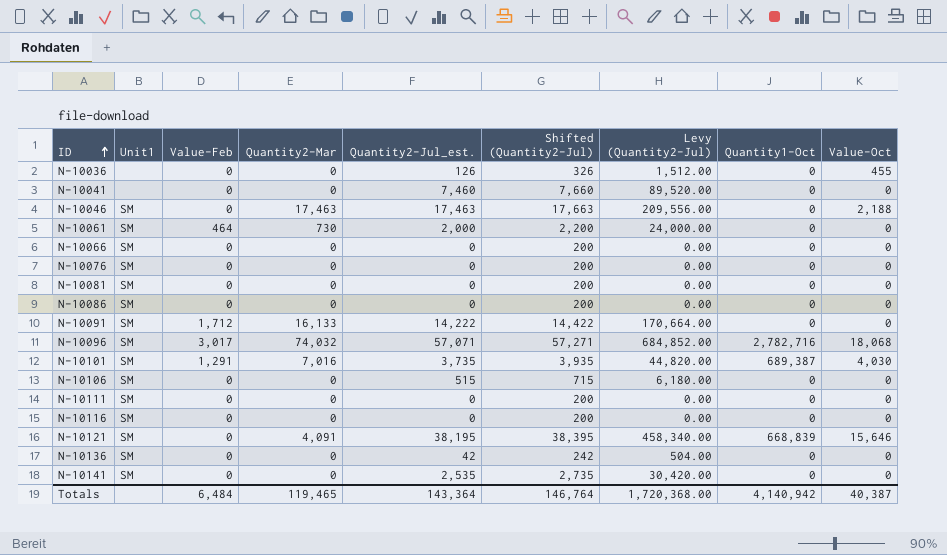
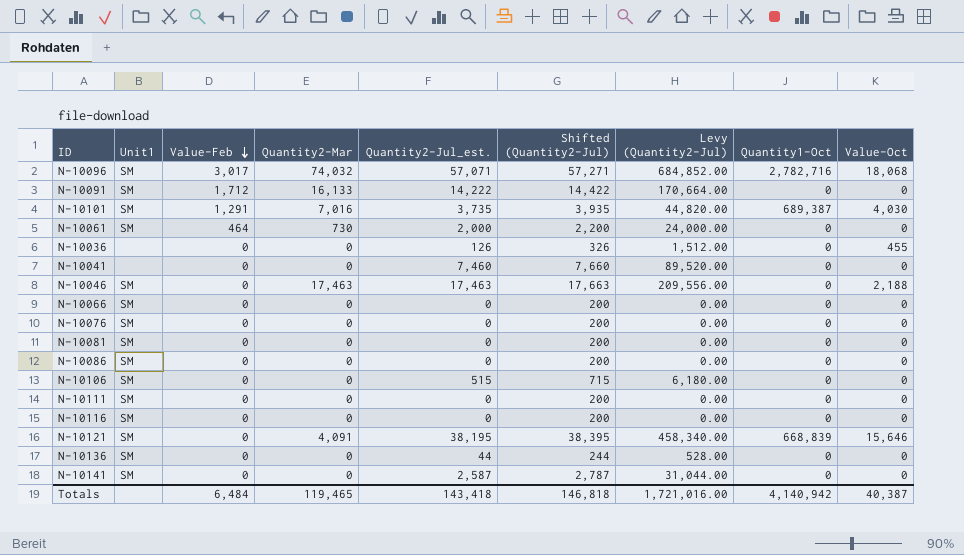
row order: ID ascending -> Value-Feb descending
N-10136 | Quantity2-Jul_est.: 42 -> 44
N-10136 | Shifted (Quantity2-Jul): 242 -> 244
N-10136 | Levy (Quantity2-Jul): 504.00 -> 528.00
N-10141 | Quantity2-Jul_est.: 2,535 -> 2,587
N-10141 | Shifted (Quantity2-Jul): 2,735 -> 2,787
N-10141 | Levy (Quantity2-Jul): 30,420.00 -> 31,044.00
Totals | Quantity2-Jul_est.: 143,364 -> 143,418
Totals | Shifted (Quantity2-Jul): 146,764 -> 146,818
Totals | Levy (Quantity2-Jul): 1,720,368.00 -> 1,721,016.00

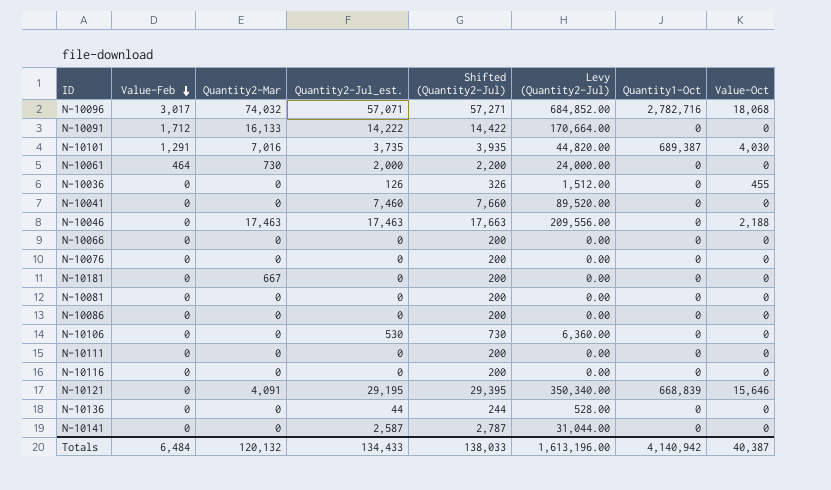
column Unit1 | position: 2 -> none
row N-10181: none -> 0 | 667 | 0 | 200 | 0.00 | 0 | 0
N-10106 | Quantity2-Jul_est.: 515 -> 530
N-10106 | Shifted (Quantity2-Jul): 715 -> 730
N-10106 | Levy (Quantity2-Jul): 6,180.00 -> 6,360.00
N-10121 | Quantity2-Jul_est.: 38,195 -> 29,195
N-10121 | Shifted (Quantity2-Jul): 38,395 -> 29,395
N-10121 | Levy (Quantity2-Jul): 458,340.00 -> 350,340.00
Totals | Quantity2-Mar: 119,465 -> 120,132
Totals | Quantity2-Jul_est.: 143,418 -> 134,433
Totals | Shifted (Quantity2-Jul): 146,818 -> 138,033
Totals | Levy (Quantity2-Jul): 1,721,016.00 -> 1,613,196.00

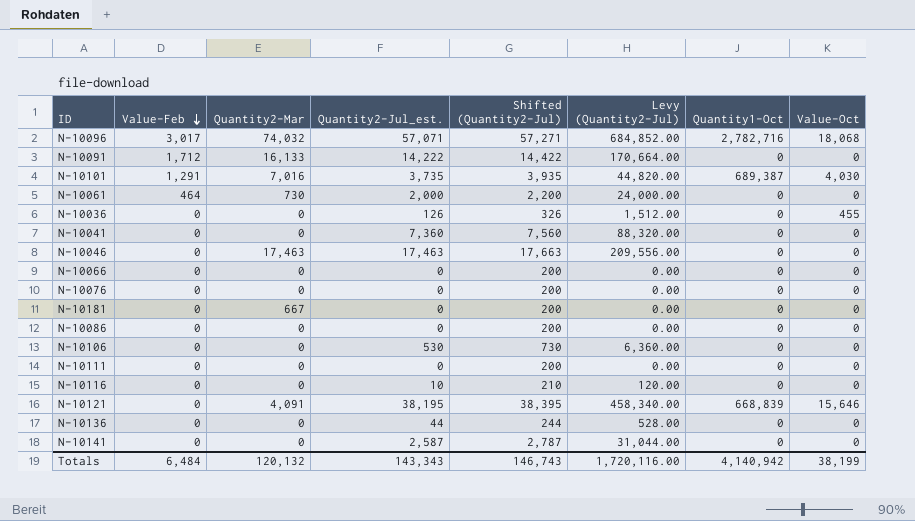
row N-10081: 0 | 0 | 0 | 200 | 0.00 | 0 | 0 -> none
N-10041 | Quantity2-Jul_est.: 7,460 -> 7,360
N-10041 | Shifted (Quantity2-Jul): 7,660 -> 7,560
N-10041 | Levy (Quantity2-Jul): 89,520.00 -> 88,320.00
N-10046 | Value-Oct: 2,188 -> 0
N-10116 | Quantity2-Jul_est.: 0 -> 10
N-10116 | Shifted (Quantity2-Jul): 200 -> 210
N-10116 | Levy (Quantity2-Jul): 0.00 -> 120.00
N-10121 | Quantity2-Jul_est.: 29,195 -> 38,195
N-10121 | Shifted (Quantity2-Jul): 29,395 -> 38,395
N-10121 | Levy (Quantity2-Jul): 350,340.00 -> 458,340.00
Totals | Quantity2-Jul_est.: 134,433 -> 143,343
Totals | Shifted (Quantity2-Jul): 138,033 -> 146,743
Totals | Levy (Quantity2-Jul): 1,613,196.00 -> 1,720,116.00
Totals | Value-Oct: 40,387 -> 38,199

